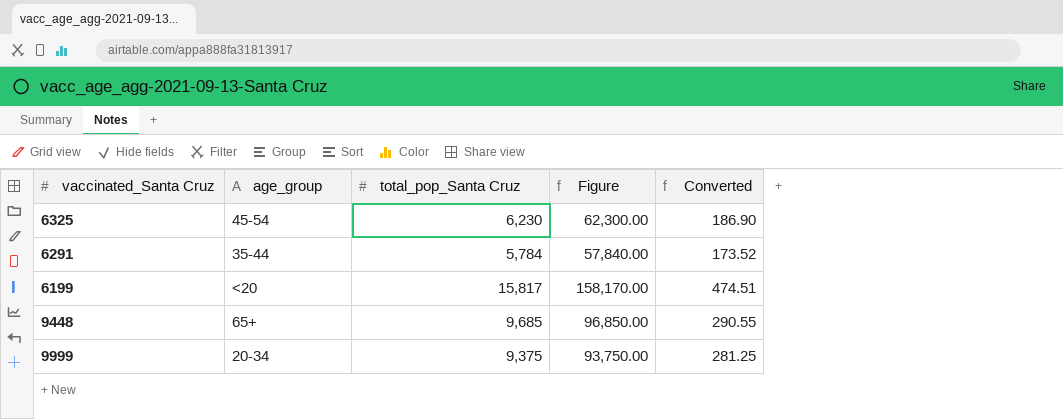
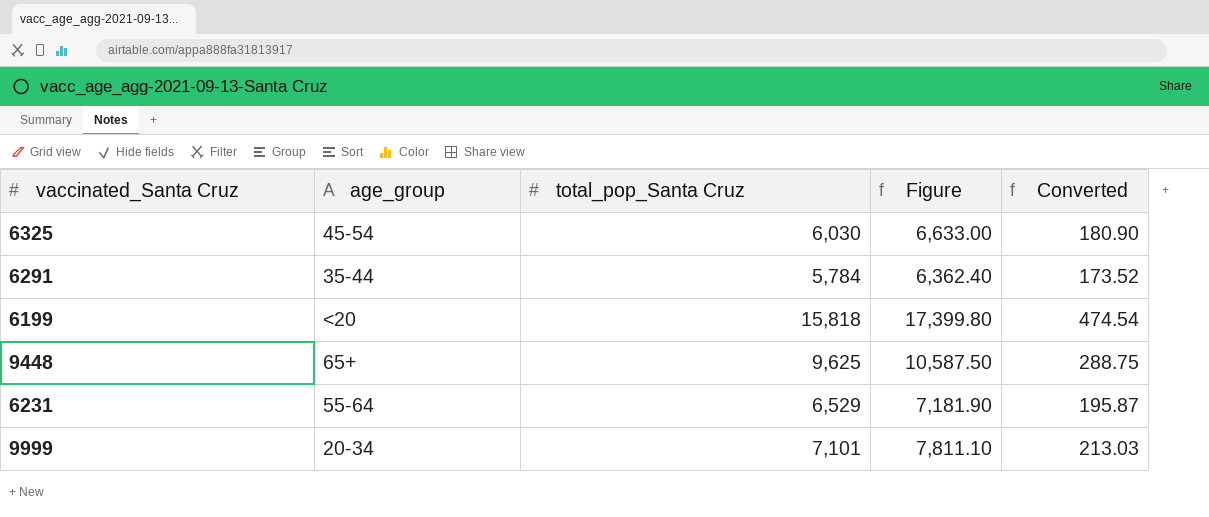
column Figure | formula: [total_pop_Santa Cruz] * 10 -> [total_pop_Santa Cruz] * 1.1
6325 | total_pop_Santa Cruz: 6,230 -> 6,030
6325 | Converted: 186.90 -> 180.90
6199 | total_pop_Santa Cruz: 15,817 -> 15,818
6199 | Converted: 474.51 -> 474.54
9448 | total_pop_Santa Cruz: 9,685 -> 9,625
9448 | Converted: 290.55 -> 288.75
row 6231: none -> 55-64 | 6,529 | 7,181.90 | 195.87
9999 | total_pop_Santa Cruz: 9,375 -> 7,101
9999 | Converted: 281.25 -> 213.03

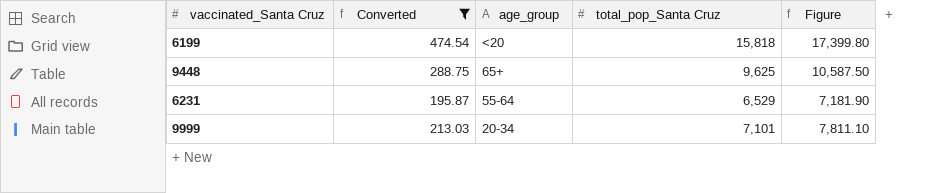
filter: none -> Converted >= 195.87
column Converted | position: 5 -> 2

